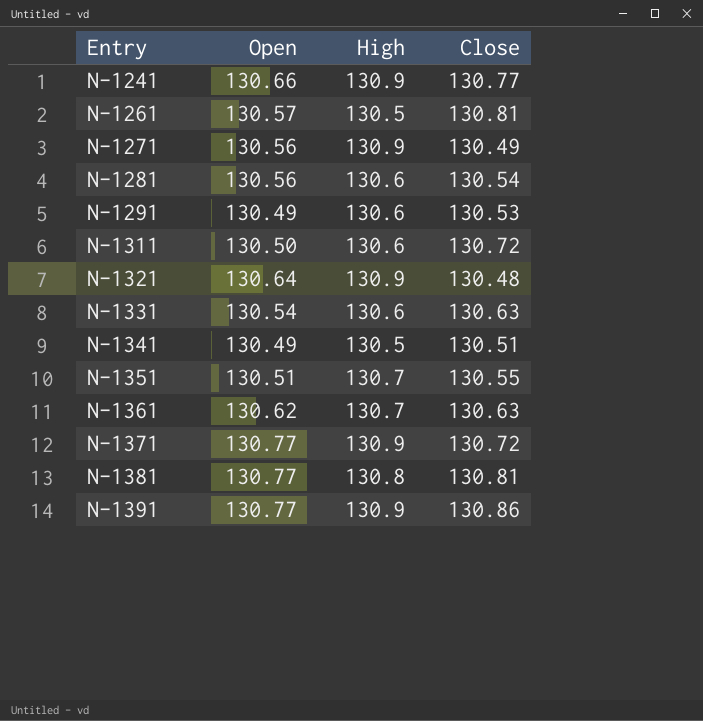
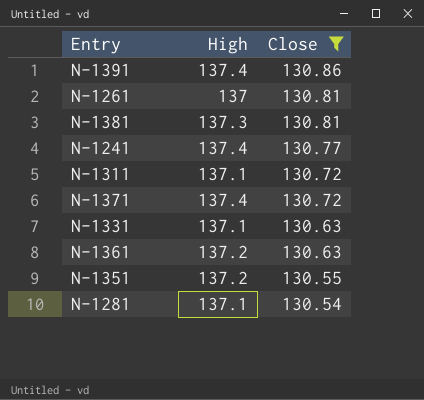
filter: none -> Close >= 130.54
row order: Entry ascending -> Close descending
column Open | position: 2 -> none
N-1391 | High: 130.9 -> 137.4
N-1261 | High: 130.5 -> 137
N-1381 | High: 130.8 -> 137.3
N-1241 | High: 130.9 -> 137.4
N-1311 | High: 130.6 -> 137.1
N-1371 | High: 130.9 -> 137.4
N-1331 | High: 130.6 -> 137.1
N-1361 | High: 130.7 -> 137.2
N-1351 | High: 130.7 -> 137.2
N-1281 | High: 130.6 -> 137.1

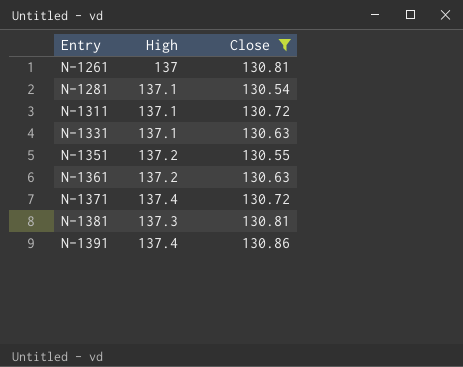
row order: Close descending -> Entry ascending
row N-1241: 137.4 | 130.77 -> none

